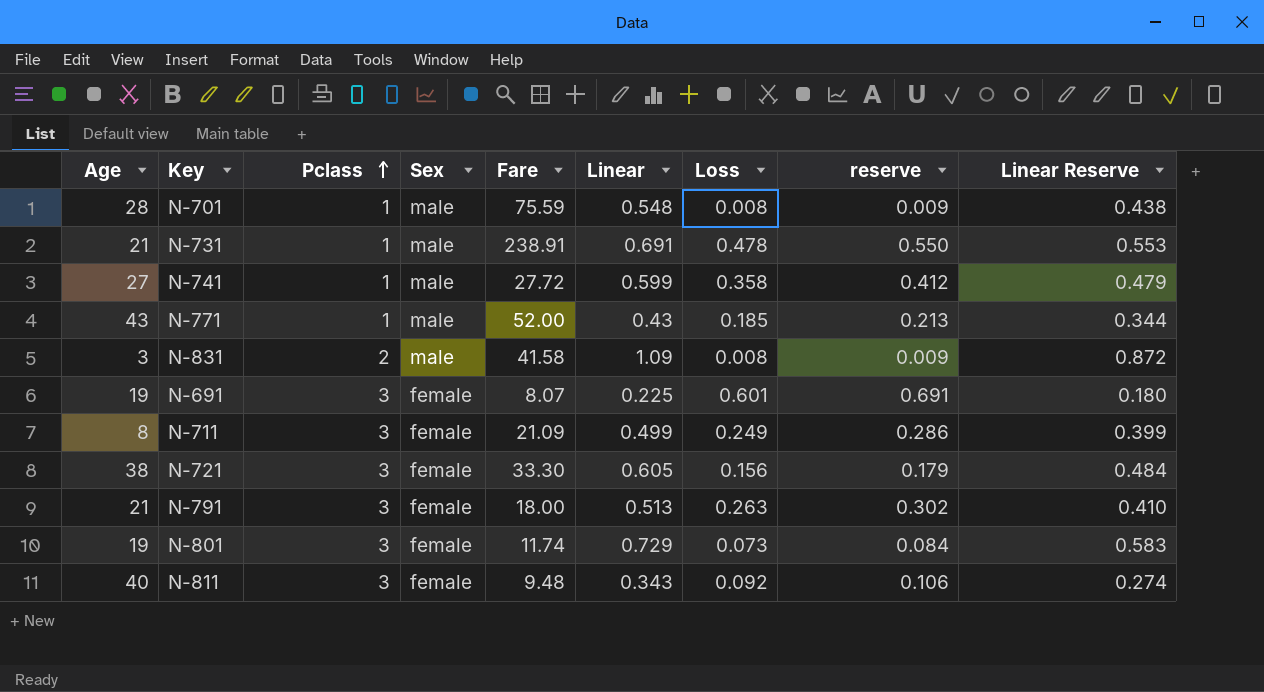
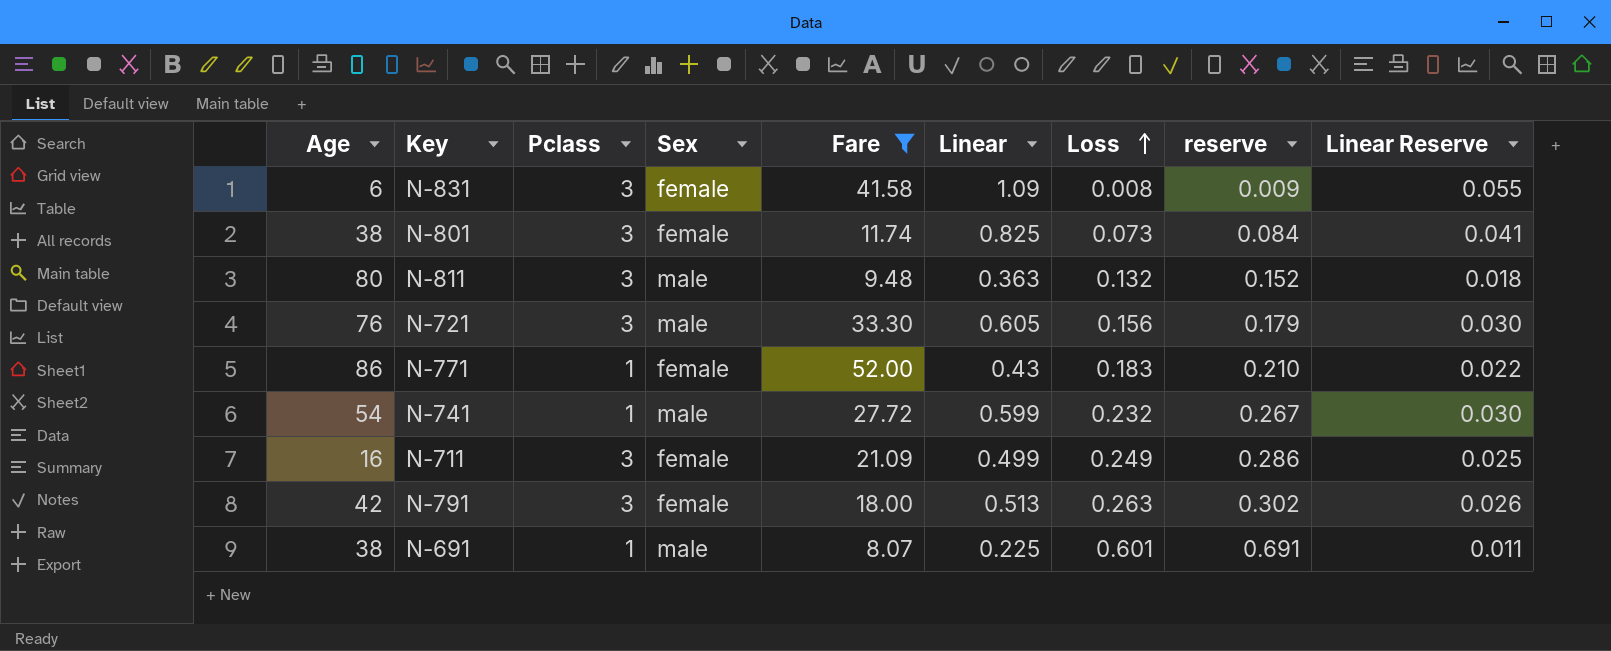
filter: none -> Fare <= 52.00
row order: Pclass ascending -> Loss ascending
column Linear Reserve | formula: [Linear] * 0.8 -> [Linear] * 0.05
N-831 | Age: 3 -> 6
N-831 | Pclass: 2 -> 3
N-831 | Sex: male -> female
N-801 | Age: 19 -> 38
N-801 | Linear: 0.729 -> 0.825
N-811 | Age: 40 -> 80
N-811 | Sex: female -> male
N-811 | Linear: 0.343 -> 0.363
N-811 | Loss: 0.092 -> 0.132
N-811 | reserve: 0.106 -> 0.152
N-721 | Age: 38 -> 76
N-721 | Sex: female -> male
N-771 | Age: 43 -> 86
N-771 | Sex: male -> female
N-771 | Loss: 0.185 -> 0.183
N-771 | reserve: 0.213 -> 0.210
N-741 | Age: 27 -> 54
N-741 | Loss: 0.358 -> 0.232
N-741 | reserve: 0.412 -> 0.267
N-711 | Age: 8 -> 16
N-791 | Age: 21 -> 42
N-691 | Age: 19 -> 38
N-691 | Pclass: 3 -> 1
N-691 | Sex: female -> male

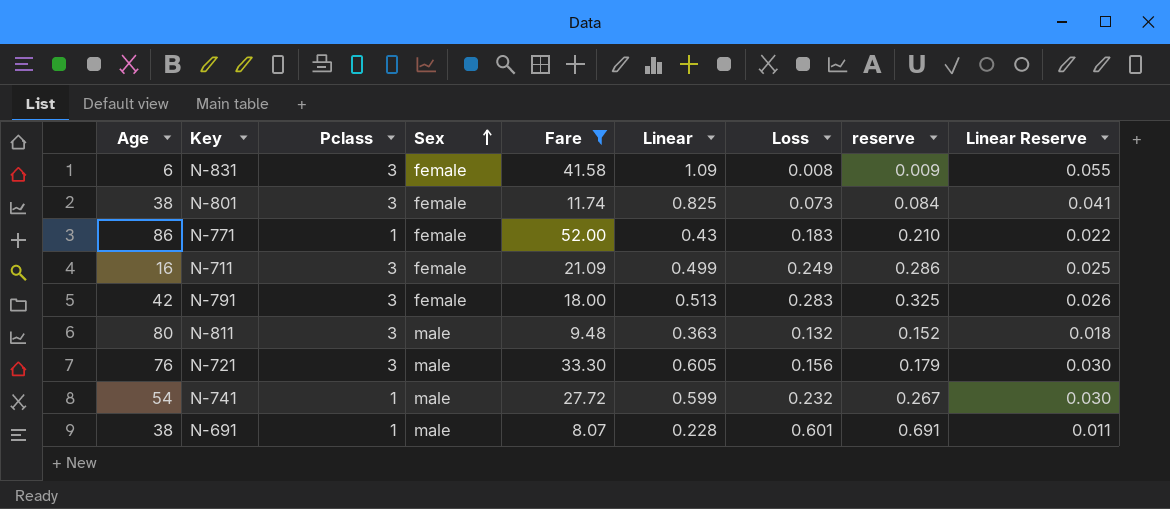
row order: Loss ascending -> Sex ascending
N-791 | Loss: 0.263 -> 0.283
N-791 | reserve: 0.302 -> 0.325
N-691 | Linear: 0.225 -> 0.228

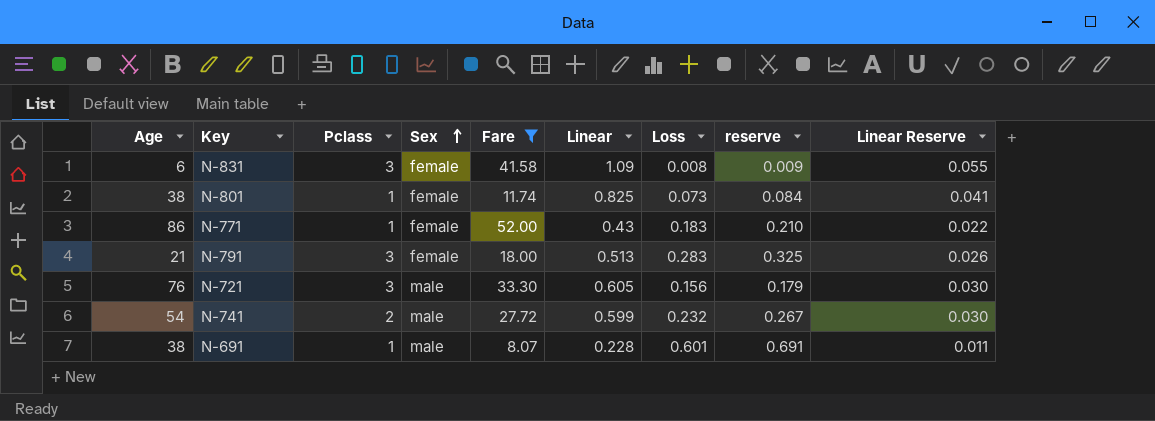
row N-711: 16 | 3 | female | 21.09 | 0.499 | 0.249 | 0.286 | 0.025 -> none
row N-811: 80 | 3 | male | 9.48 | 0.363 | 0.132 | 0.152 | 0.018 -> none
N-801 | Pclass: 3 -> 1
N-791 | Age: 42 -> 21
N-741 | Pclass: 1 -> 2

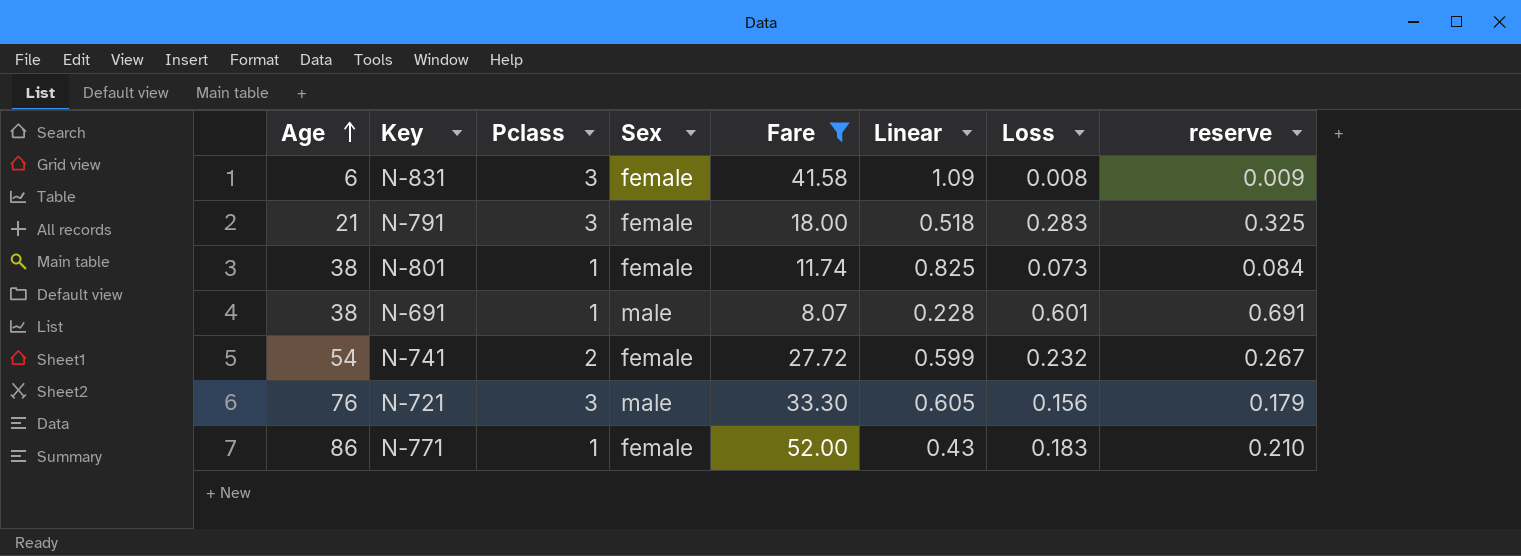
row order: Sex ascending -> Age ascending
column Linear Reserve | formula: [Linear] * 0.05 -> none
N-791 | Linear: 0.513 -> 0.518
N-741 | Sex: male -> female

